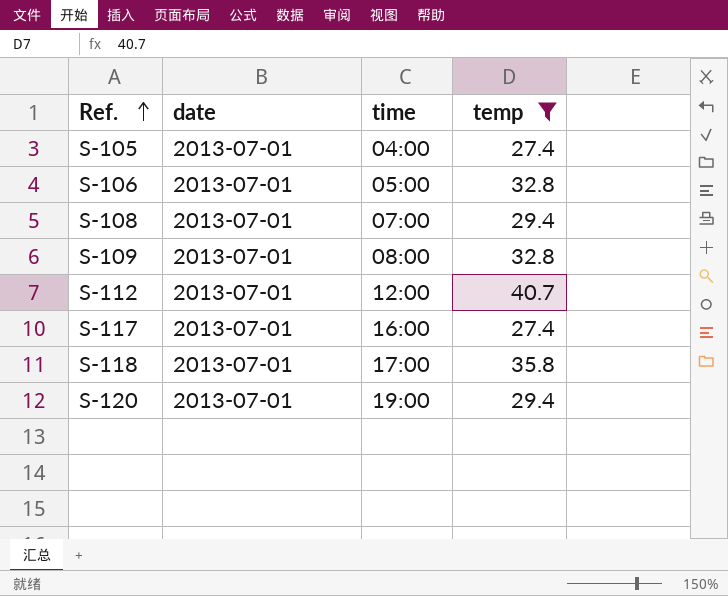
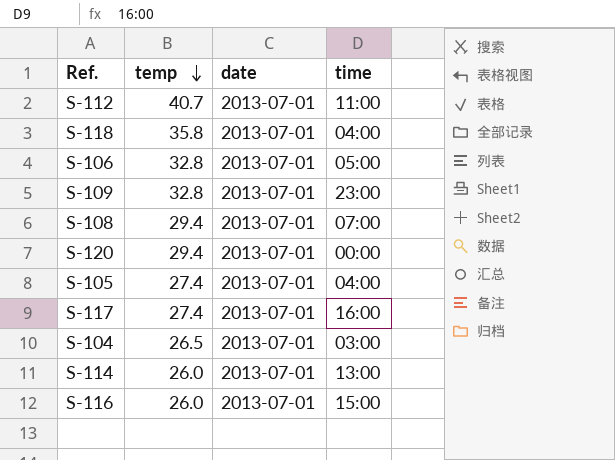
filter: temp >= 27.4 -> none
row order: Ref. ascending -> temp descending
column temp | position: 4 -> 2
S-112 | time: 12:00 -> 11:00
S-118 | time: 17:00 -> 04:00
S-109 | time: 08:00 -> 23:00
S-120 | time: 19:00 -> 00:00

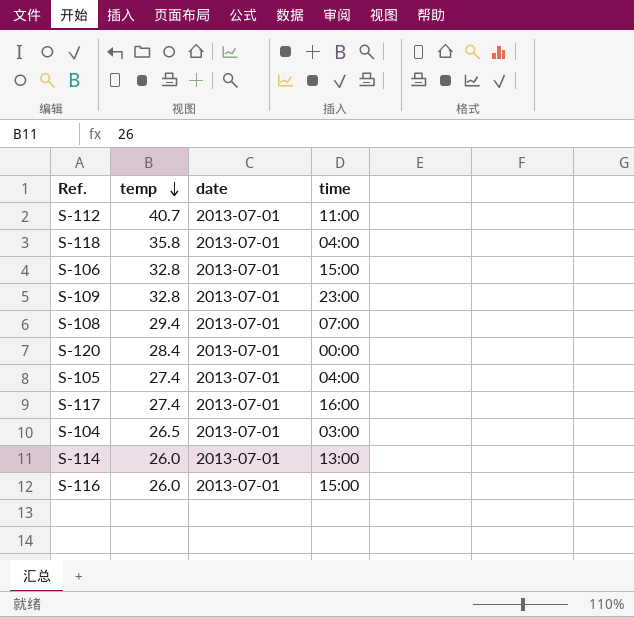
S-106 | time: 05:00 -> 15:00
S-120 | temp: 29.4 -> 28.4

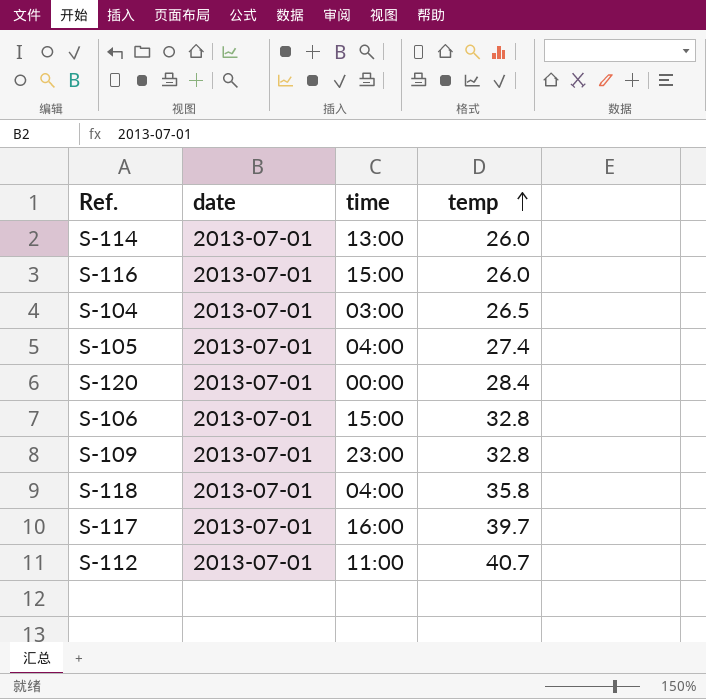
row order: temp descending -> temp ascending
column temp | position: 2 -> 4
row S-108: 29.4 | 2013-07-01 | 07:00 -> none
S-117 | temp: 27.4 -> 39.7

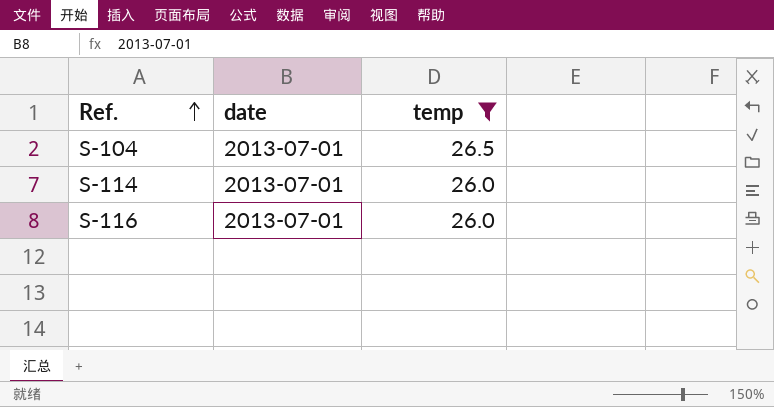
filter: none -> temp <= 26.5
row order: temp ascending -> Ref. ascending
column time | position: 3 -> none

